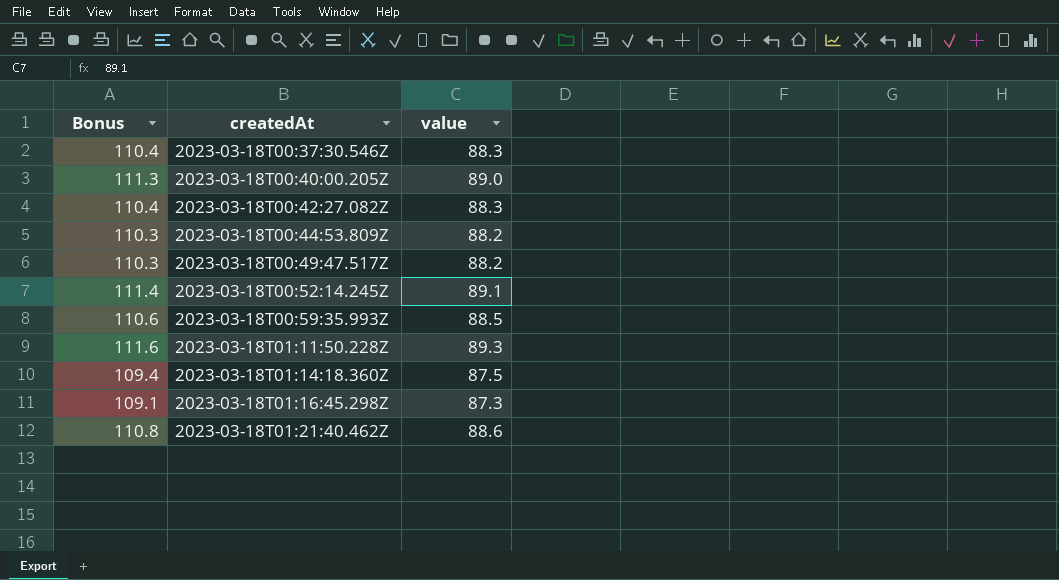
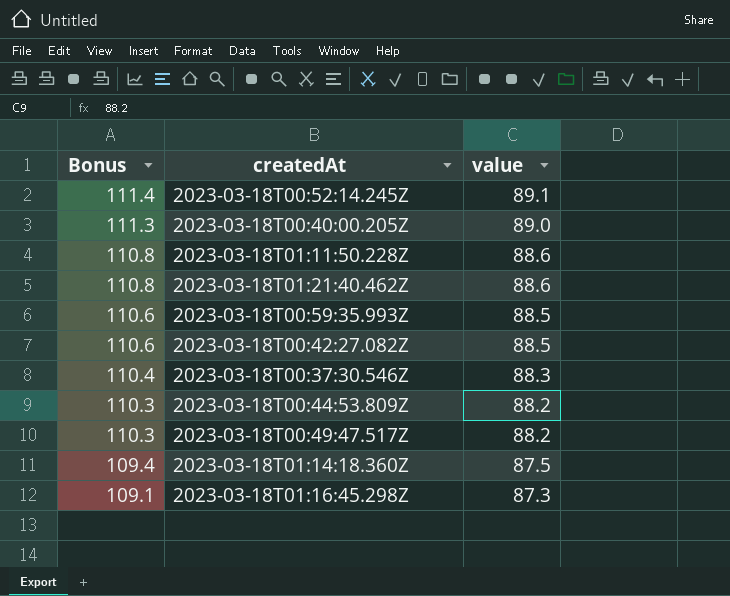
row order: createdAt ascending -> Bonus descending
2023-03-18T01:11:50.228Z | Bonus: 111.6 -> 110.8
2023-03-18T01:11:50.228Z | value: 89.3 -> 88.6
2023-03-18T00:42:27.082Z | Bonus: 110.4 -> 110.6
2023-03-18T00:42:27.082Z | value: 88.3 -> 88.5

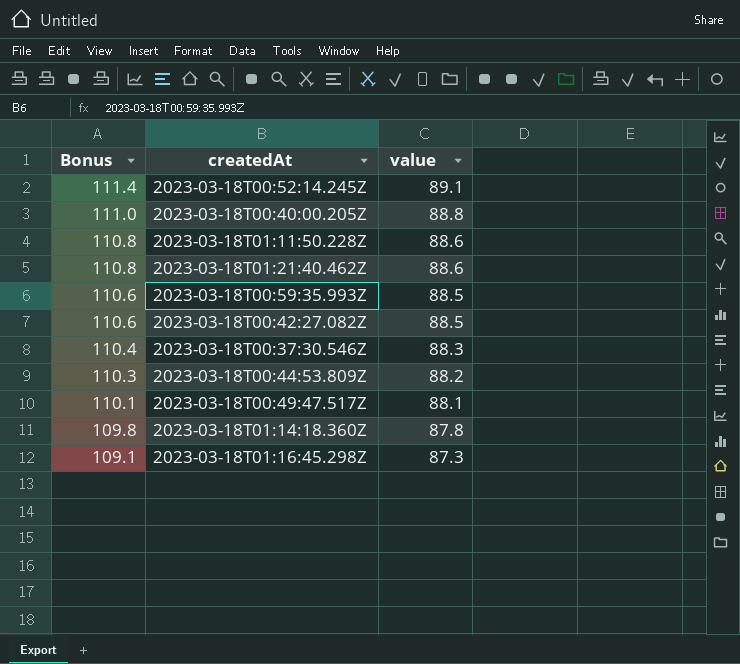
2023-03-18T00:40:00.205Z | Bonus: 111.3 -> 111.0
2023-03-18T00:40:00.205Z | value: 89.0 -> 88.8
2023-03-18T00:49:47.517Z | Bonus: 110.3 -> 110.1
2023-03-18T00:49:47.517Z | value: 88.2 -> 88.1
2023-03-18T01:14:18.360Z | Bonus: 109.4 -> 109.8
2023-03-18T01:14:18.360Z | value: 87.5 -> 87.8

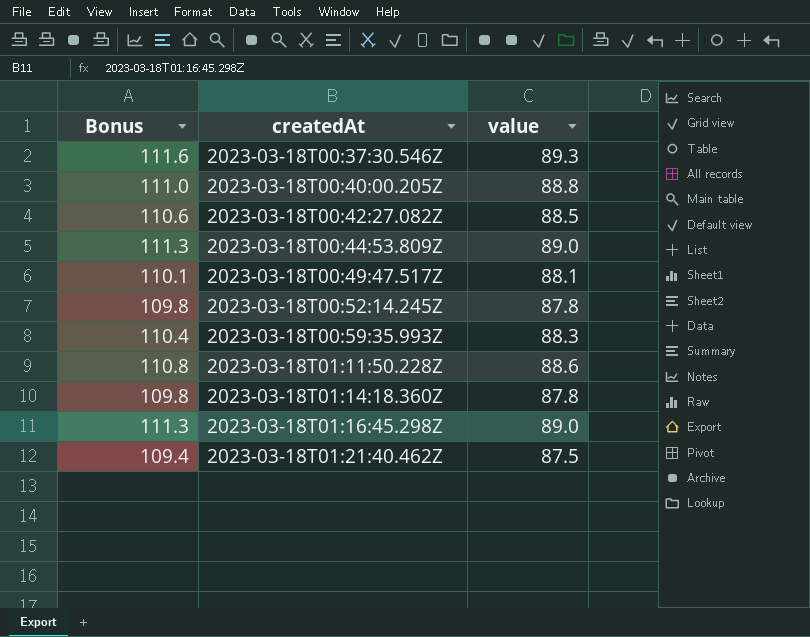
row order: Bonus descending -> createdAt ascending
2023-03-18T00:37:30.546Z | Bonus: 110.4 -> 111.6
2023-03-18T00:37:30.546Z | value: 88.3 -> 89.3
2023-03-18T00:44:53.809Z | Bonus: 110.3 -> 111.3
2023-03-18T00:44:53.809Z | value: 88.2 -> 89.0
2023-03-18T00:52:14.245Z | Bonus: 111.4 -> 109.8
2023-03-18T00:52:14.245Z | value: 89.1 -> 87.8
2023-03-18T00:59:35.993Z | Bonus: 110.6 -> 110.4
2023-03-18T00:59:35.993Z | value: 88.5 -> 88.3
2023-03-18T01:16:45.298Z | Bonus: 109.1 -> 111.3
2023-03-18T01:16:45.298Z | value: 87.3 -> 89.0
2023-03-18T01:21:40.462Z | Bonus: 110.8 -> 109.4
2023-03-18T01:21:40.462Z | value: 88.6 -> 87.5

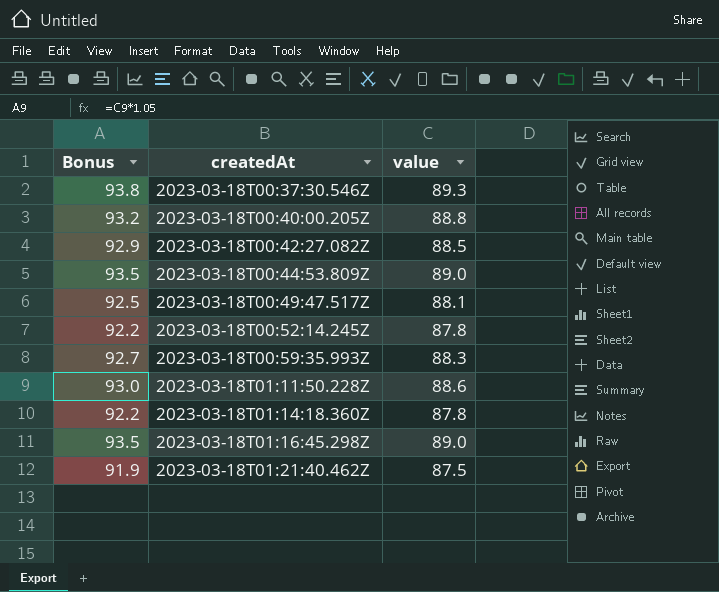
column Bonus | formula: [value] * 1.25 -> [value] * 1.05

